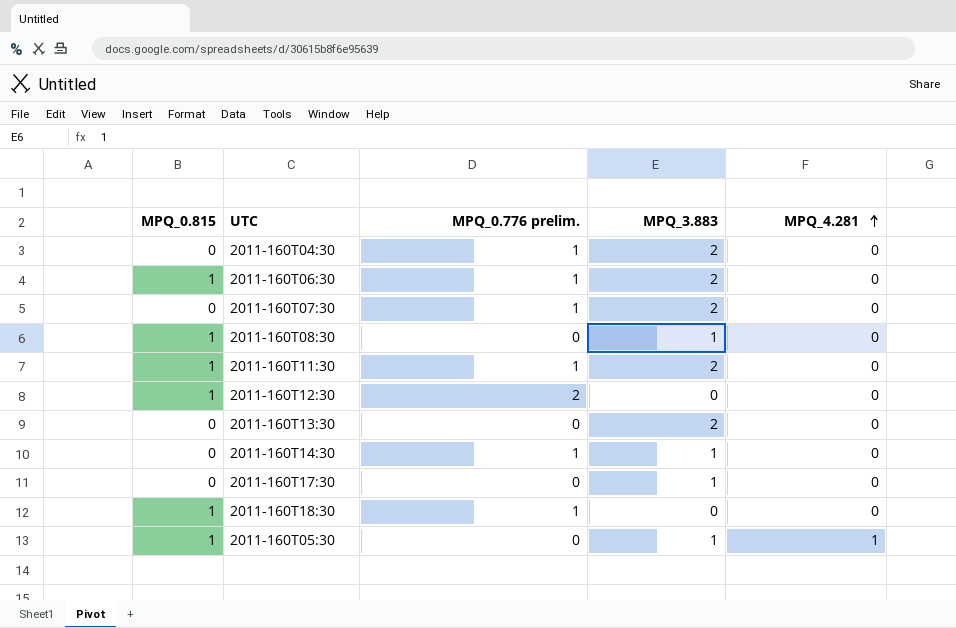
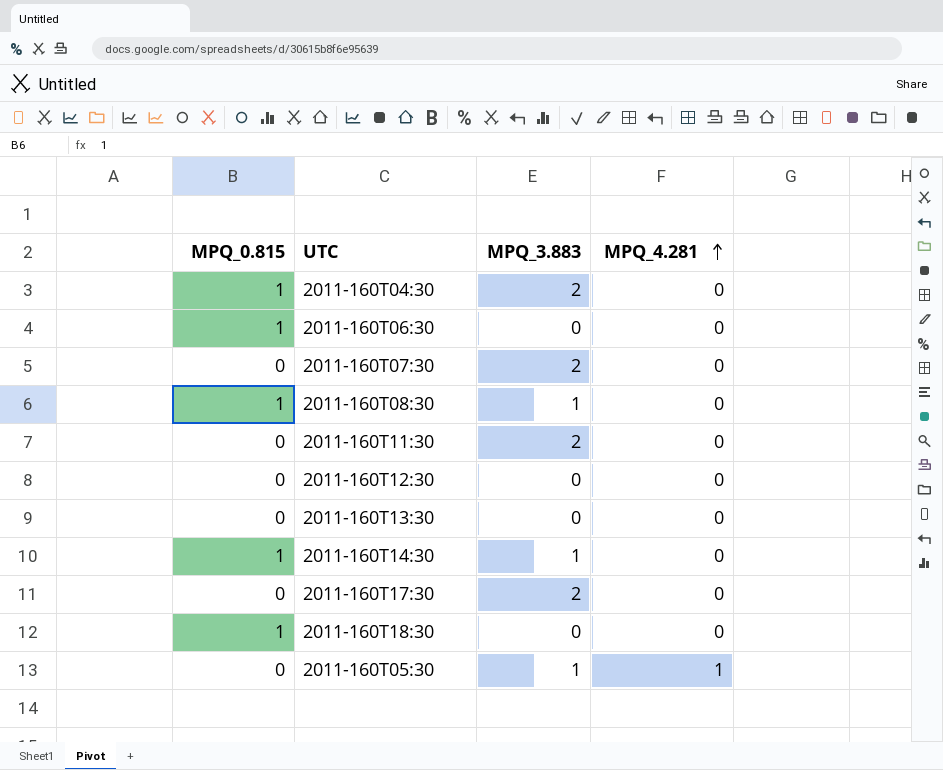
column MPQ_0.776 prelim. | position: 3 -> none
2011-160T04:30 | MPQ_0.815: 0 -> 1
2011-160T06:30 | MPQ_3.883: 2 -> 0
2011-160T11:30 | MPQ_0.815: 1 -> 0
2011-160T12:30 | MPQ_0.815: 1 -> 0
2011-160T13:30 | MPQ_3.883: 2 -> 0
2011-160T14:30 | MPQ_0.815: 0 -> 1
2011-160T17:30 | MPQ_3.883: 1 -> 2
2011-160T05:30 | MPQ_0.815: 1 -> 0

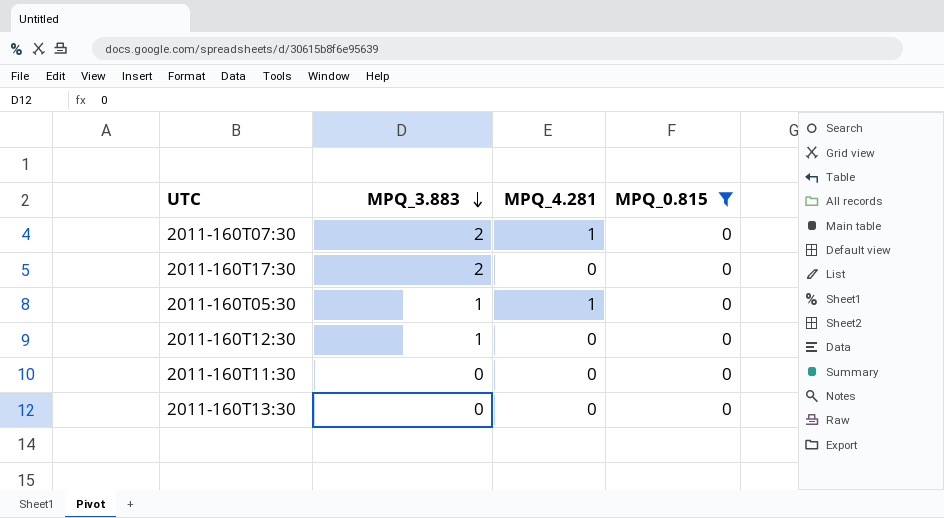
filter: none -> MPQ_0.815 = 0
row order: MPQ_4.281 ascending -> MPQ_3.883 descending
column MPQ_0.815 | position: 1 -> 4
2011-160T07:30 | MPQ_4.281: 0 -> 1
2011-160T12:30 | MPQ_3.883: 0 -> 1
2011-160T11:30 | MPQ_3.883: 2 -> 0

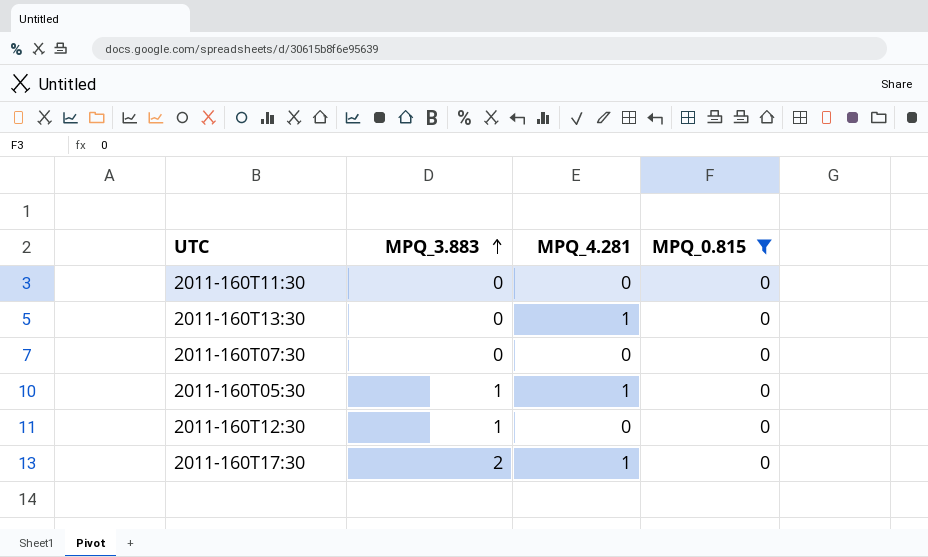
row order: MPQ_3.883 descending -> MPQ_3.883 ascending
2011-160T13:30 | MPQ_4.281: 0 -> 1
2011-160T07:30 | MPQ_3.883: 2 -> 0
2011-160T07:30 | MPQ_4.281: 1 -> 0
2011-160T17:30 | MPQ_4.281: 0 -> 1

